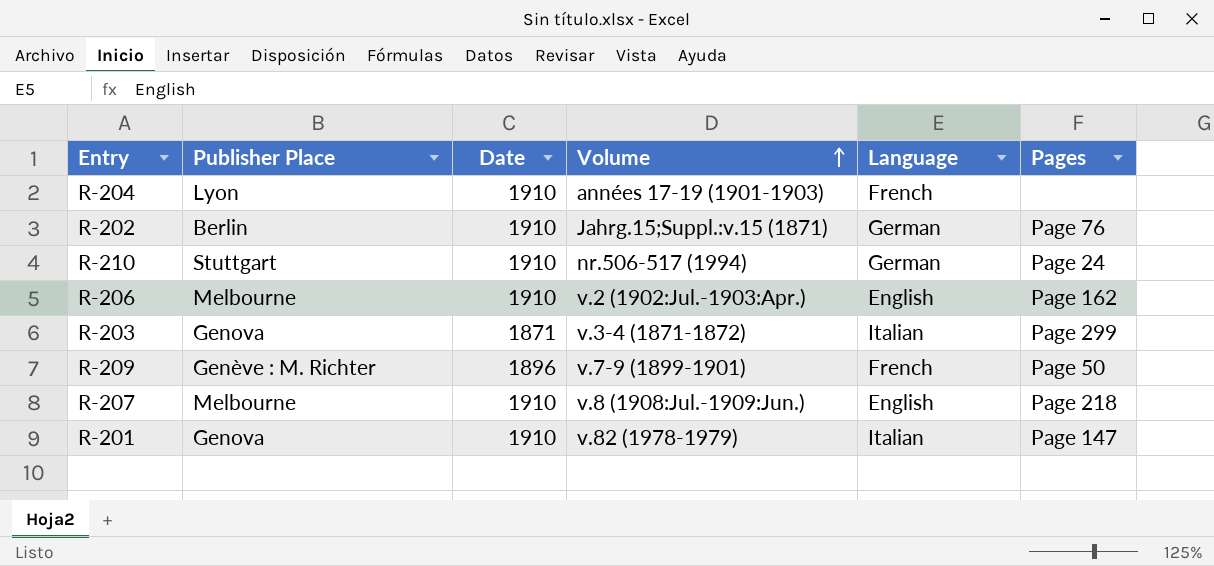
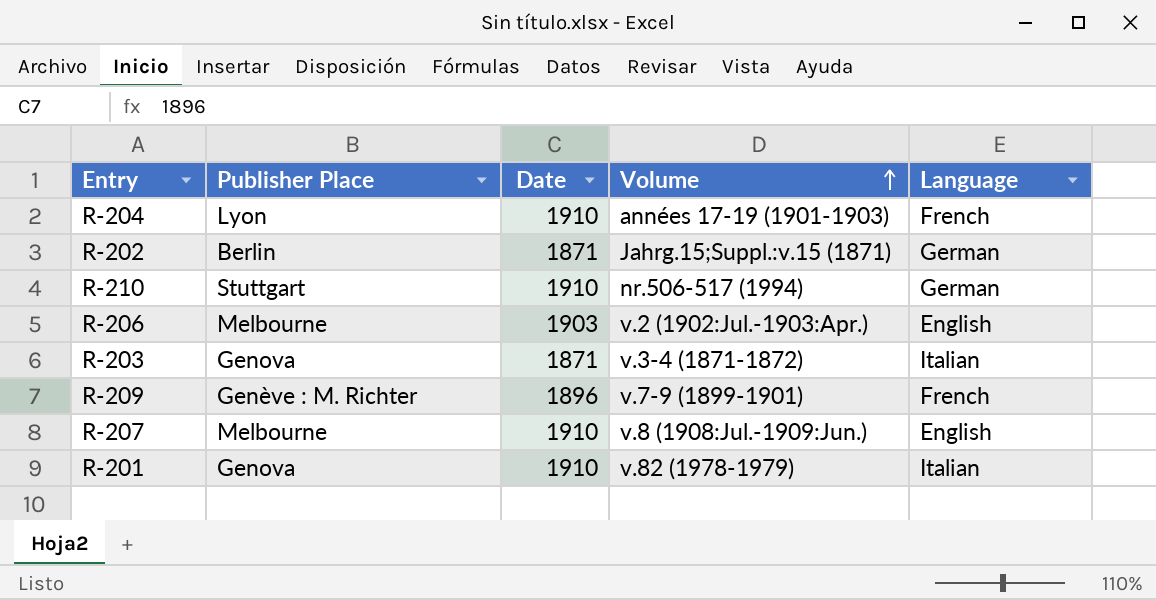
column Pages | position: 6 -> none
R-202 | Date: 1910 -> 1871
R-206 | Date: 1910 -> 1903

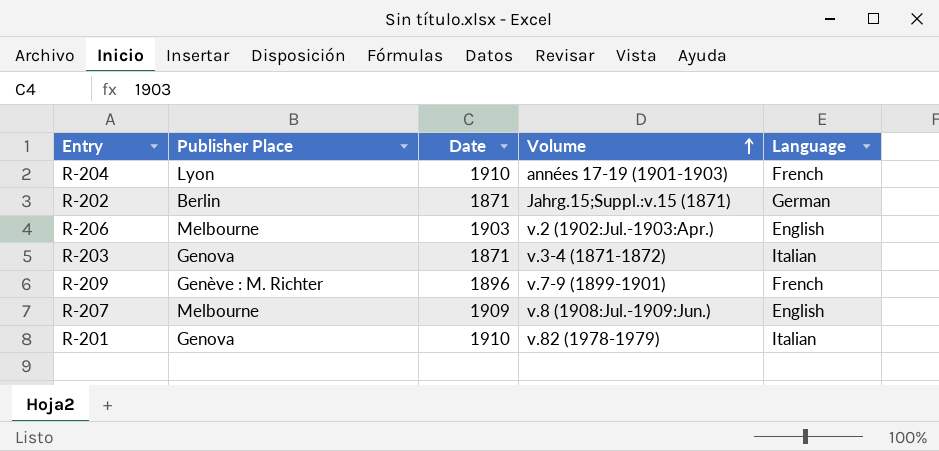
row R-210: Stuttgart | 1910 | nr.506-517 (1994) | German -> none
R-207 | Date: 1910 -> 1909

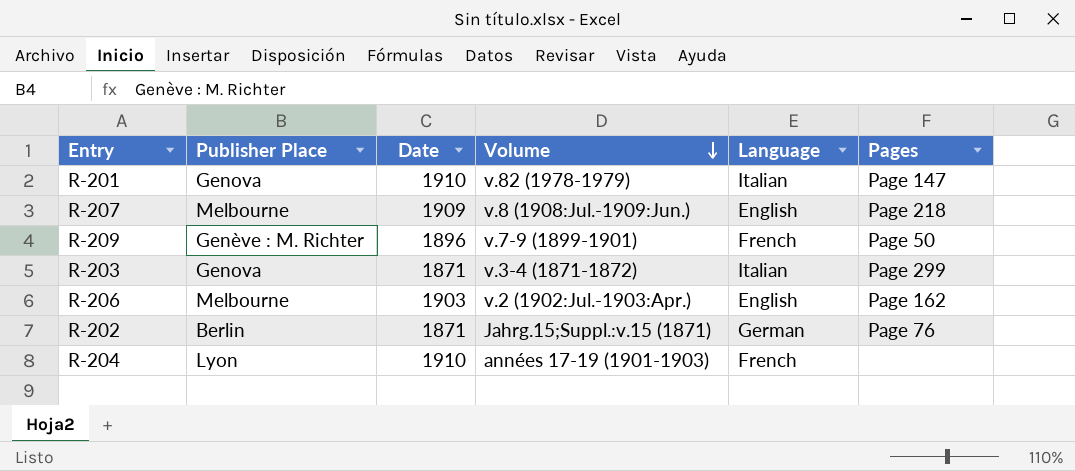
row order: Volume ascending -> Volume descending
column Pages | position: none -> 6

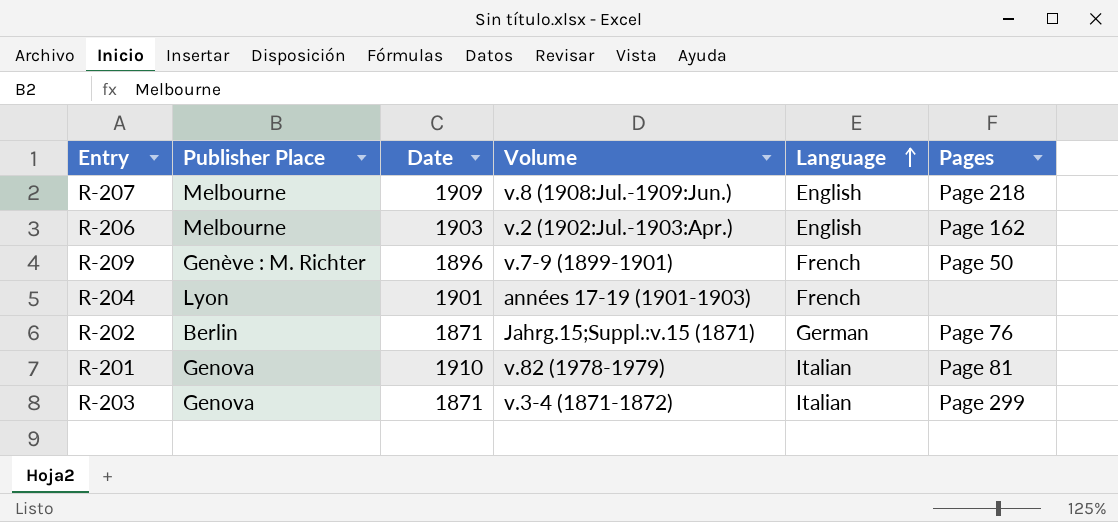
row order: Volume descending -> Language ascending
R-204 | Date: 1910 -> 1901
R-201 | Pages: Page 147 -> Page 81

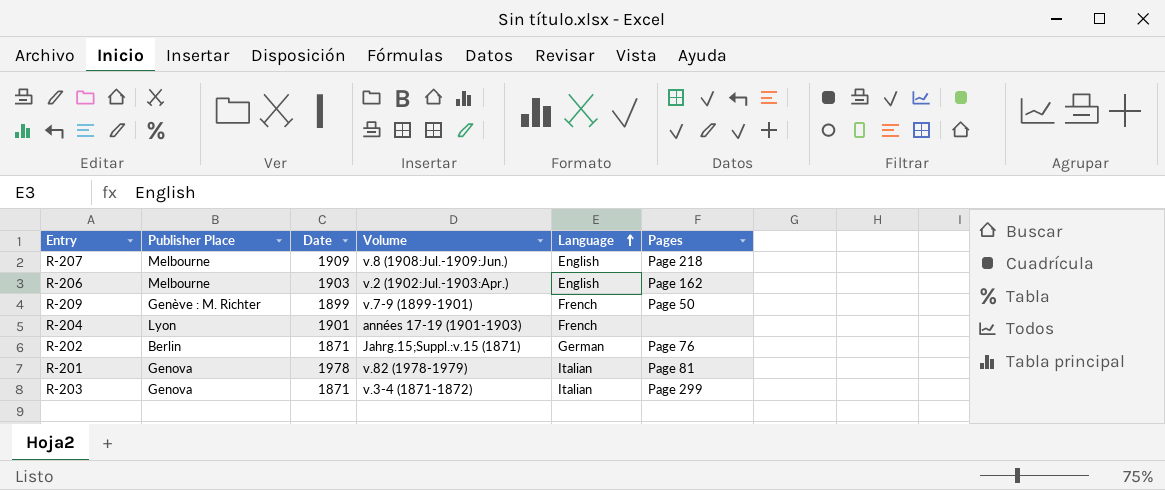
R-209 | Date: 1896 -> 1899
R-201 | Date: 1910 -> 1978

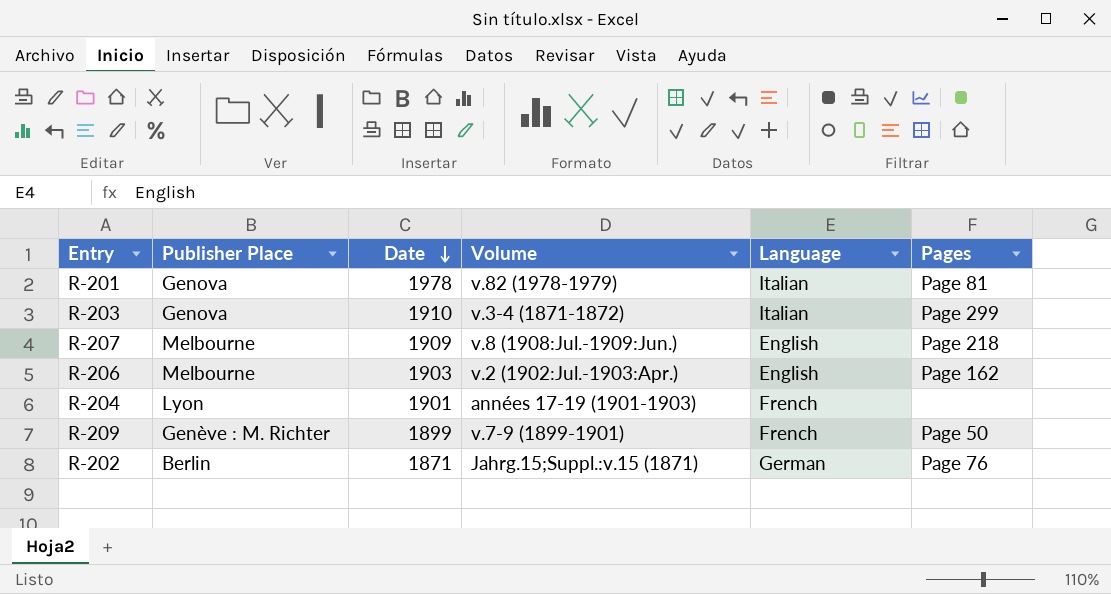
row order: Language ascending -> Date descending
R-203 | Date: 1871 -> 1910

